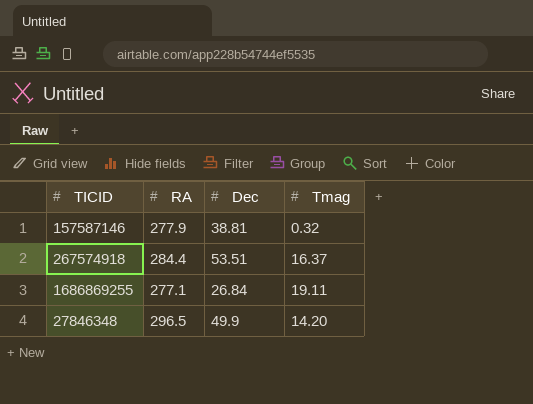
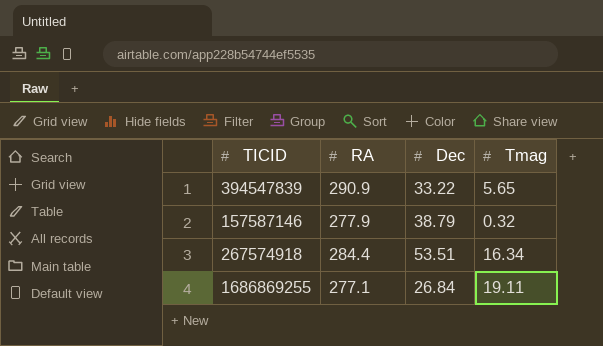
row 27846348: 296.5 | 49.9 | 14.20 -> none
row 394547839: none -> 290.9 | 33.22 | 5.65
157587146 | Dec: 38.81 -> 38.79
267574918 | Tmag: 16.37 -> 16.34

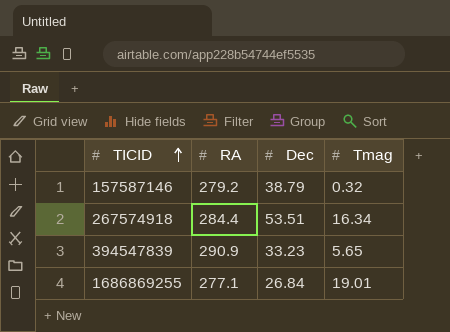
row order: none -> TICID ascending
157587146 | RA: 277.9 -> 279.2
394547839 | Dec: 33.22 -> 33.23
1686869255 | Tmag: 19.11 -> 19.01

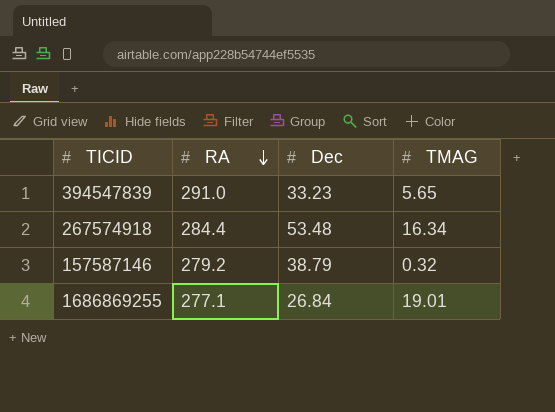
row order: TICID ascending -> RA descending
column name: Tmag -> TMAG
394547839 | RA: 290.9 -> 291.0
267574918 | Dec: 53.51 -> 53.48

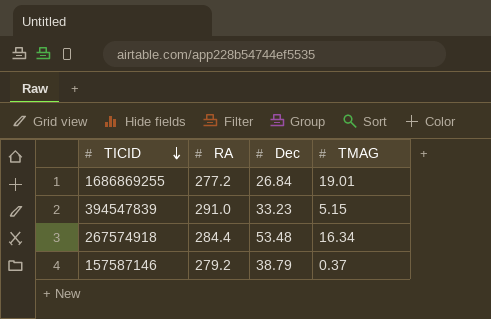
row order: RA descending -> TICID descending
1686869255 | RA: 277.1 -> 277.2
394547839 | TMAG: 5.65 -> 5.15
157587146 | TMAG: 0.32 -> 0.37

